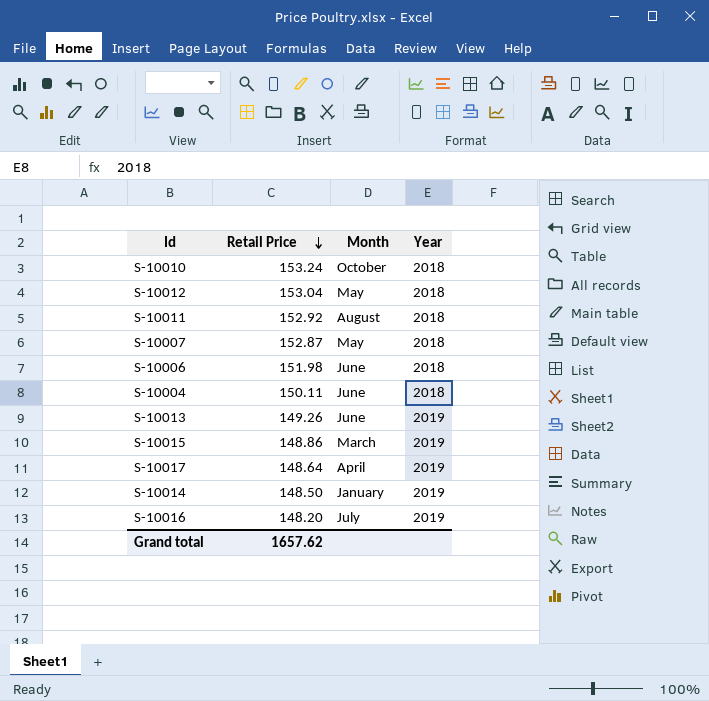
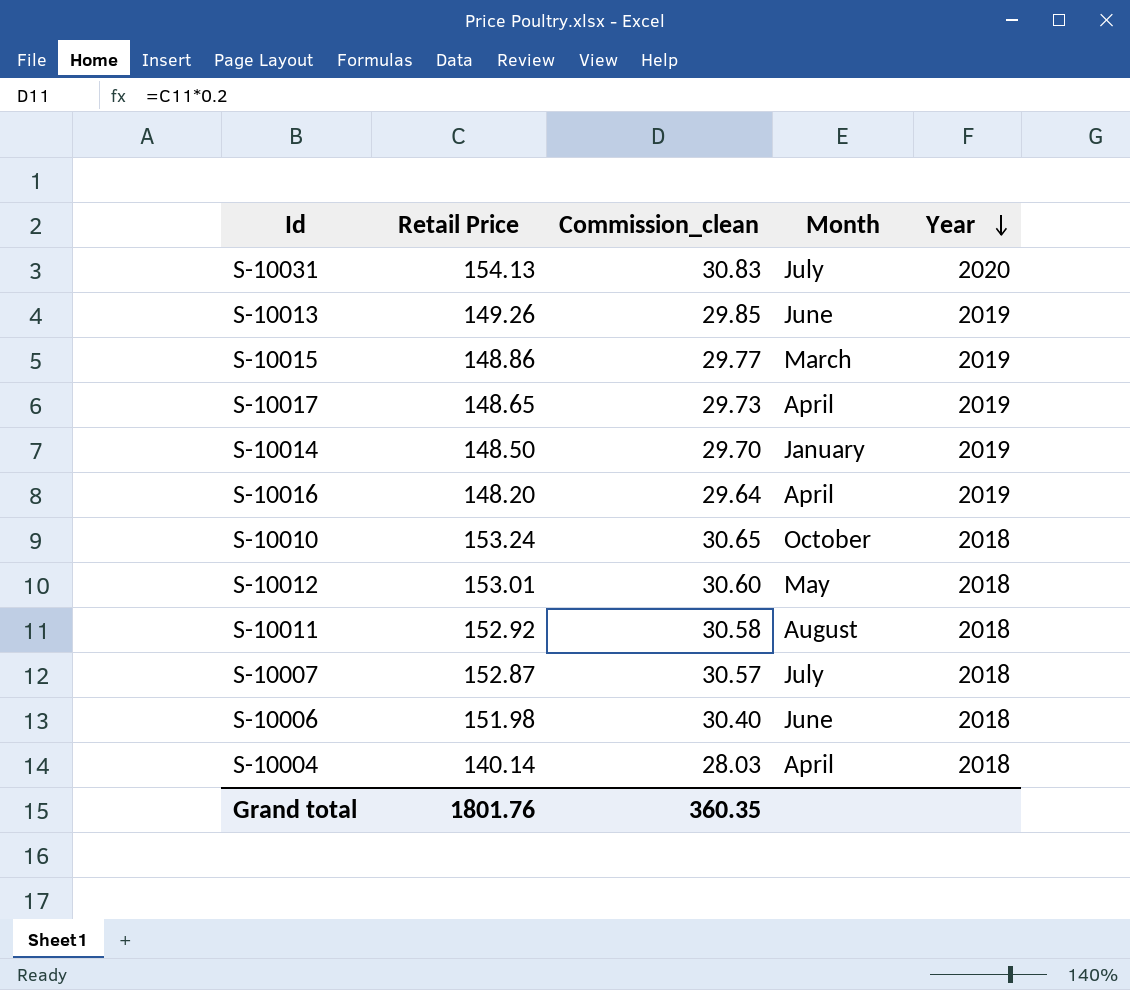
row order: Retail Price descending -> Year descending
column Commission_clean | formula: none -> [Retail Price] * 0.2
row S-10031: none -> 154.13 | 30.83 | July | 2020
S-10017 | Retail Price: 148.64 -> 148.65
S-10016 | Month: July -> April
S-10012 | Retail Price: 153.04 -> 153.01
S-10007 | Month: May -> July
S-10004 | Retail Price: 150.11 -> 140.14
S-10004 | Month: June -> April
Grand total | Retail Price: 1657.62 -> 1801.76

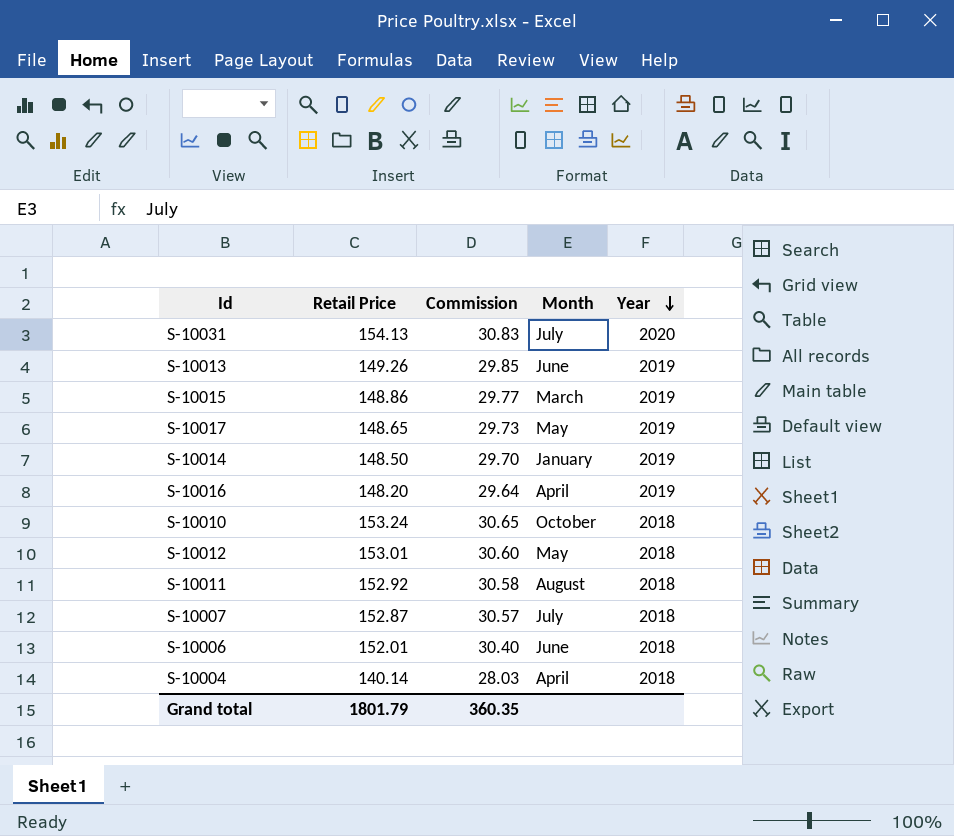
column name: Commission_clean -> Commission
S-10017 | Month: April -> May
S-10006 | Retail Price: 151.98 -> 152.01
Grand total | Retail Price: 1801.76 -> 1801.79

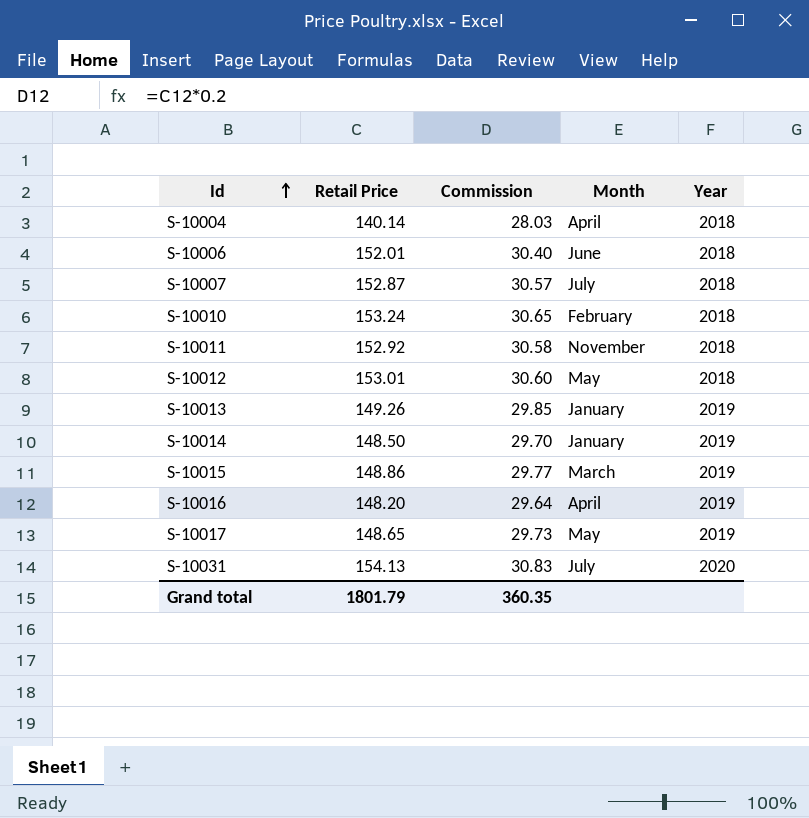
row order: Year descending -> Id ascending
S-10010 | Month: October -> February
S-10011 | Month: August -> November
S-10013 | Month: June -> January

